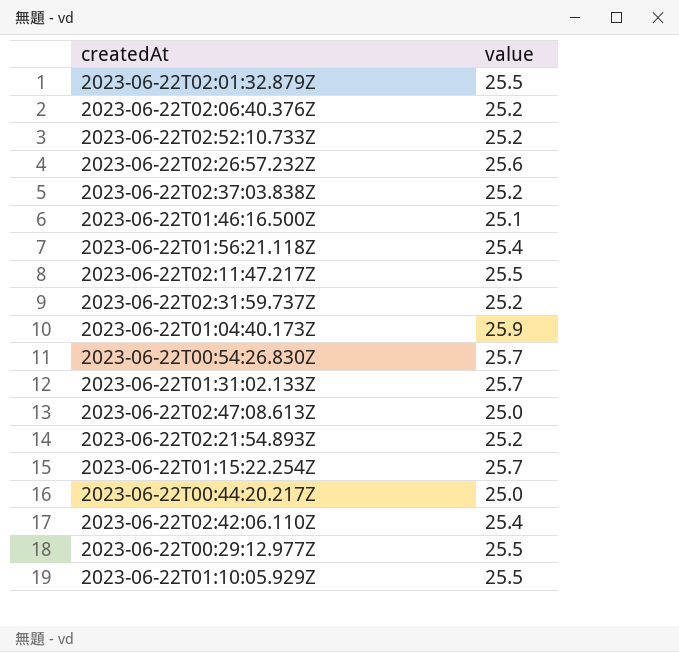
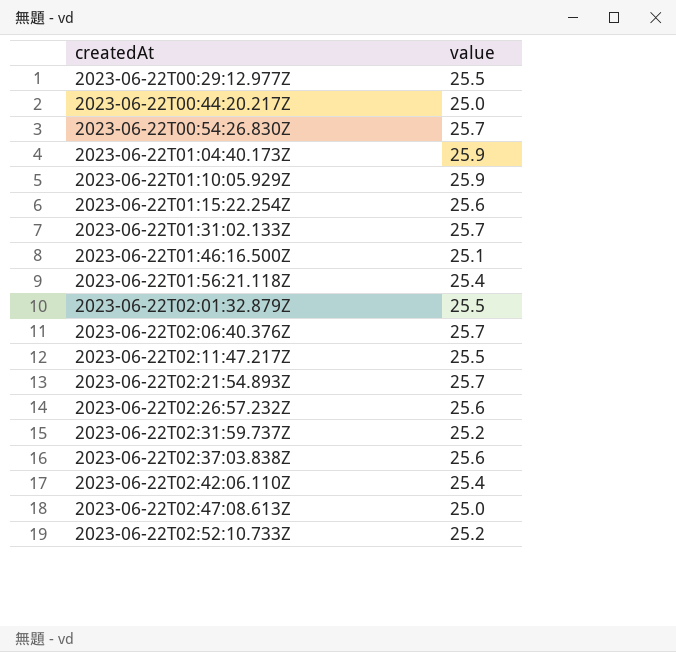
row order: none -> createdAt ascending
2023-06-22T01:10:05.929Z | value: 25.5 -> 25.9
2023-06-22T01:15:22.254Z | value: 25.7 -> 25.6
2023-06-22T02:06:40.376Z | value: 25.2 -> 25.7
2023-06-22T02:21:54.893Z | value: 25.2 -> 25.7
2023-06-22T02:37:03.838Z | value: 25.2 -> 25.6

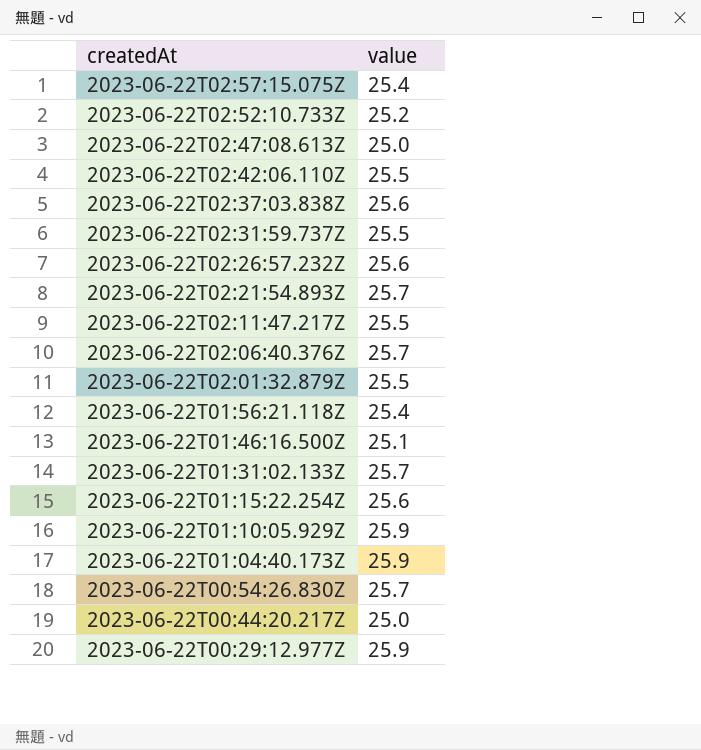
row order: createdAt ascending -> createdAt descending
row 2023-06-22T02:57:15.075Z: none -> 25.4
2023-06-22T02:42:06.110Z | value: 25.4 -> 25.5
2023-06-22T02:31:59.737Z | value: 25.2 -> 25.5
2023-06-22T00:29:12.977Z | value: 25.5 -> 25.9

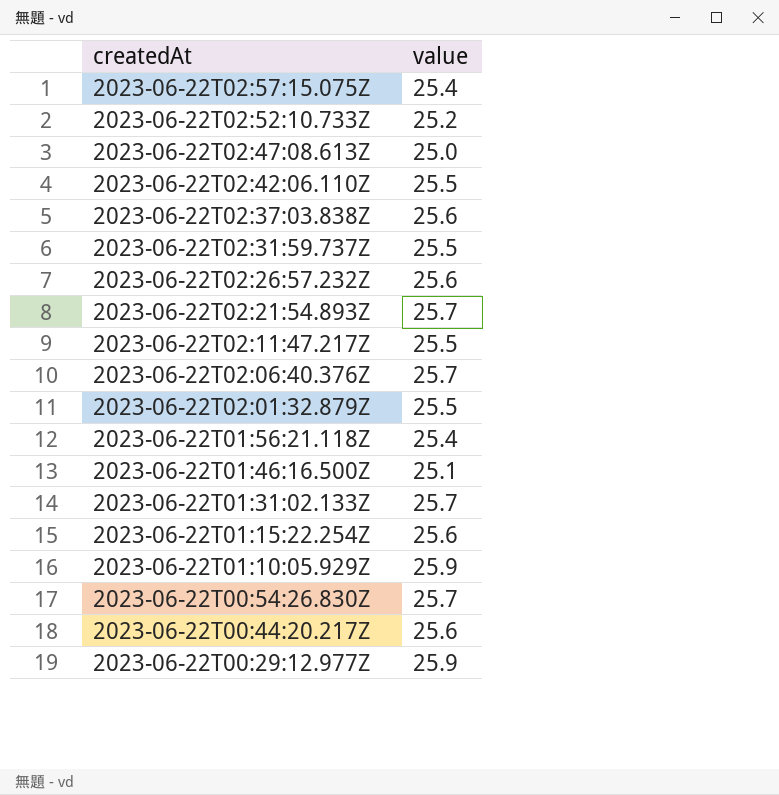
row 2023-06-22T01:04:40.173Z: 25.9 -> none
2023-06-22T00:44:20.217Z | value: 25.0 -> 25.6

